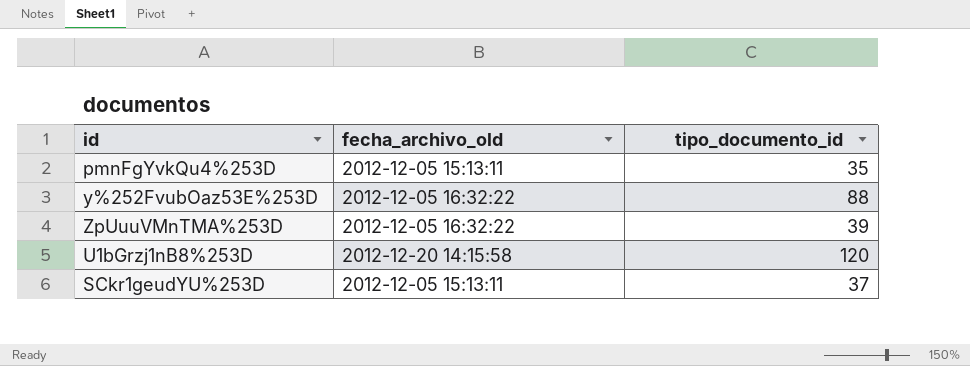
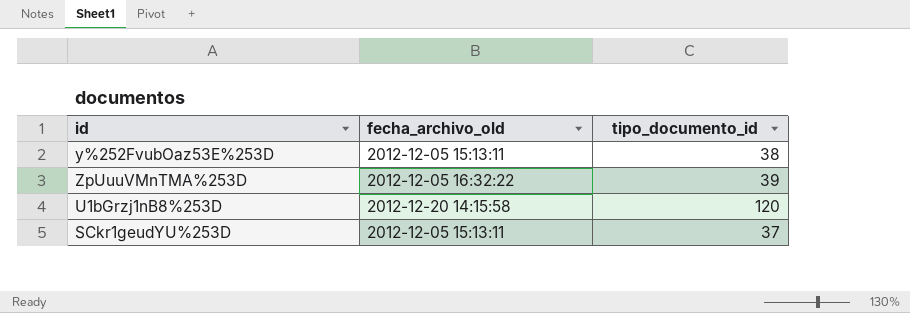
row pmnFgYvkQu4%253D: 2012-12-05 15:13:11 | 35 -> none
y%252FvubOaz53E%253D | fecha_archivo_old: 2012-12-05 16:32:22 -> 2012-12-05 15:13:11
y%252FvubOaz53E%253D | tipo_documento_id: 88 -> 38

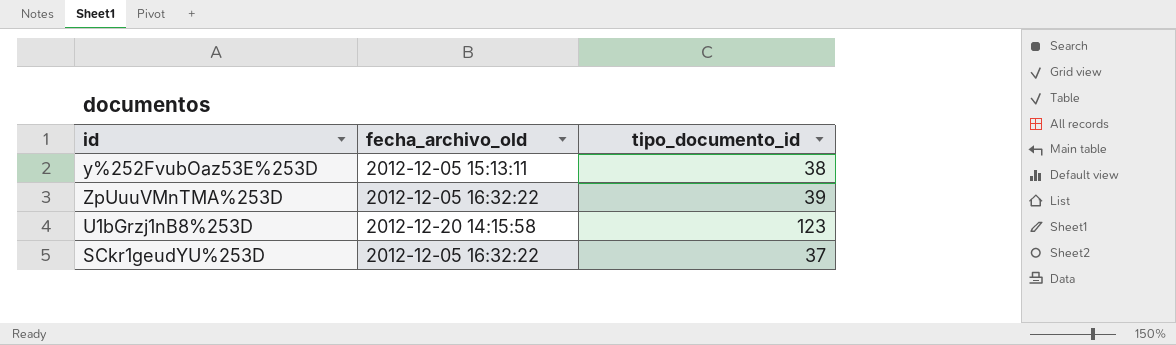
U1bGrzj1nB8%253D | tipo_documento_id: 120 -> 123
SCkr1geudYU%253D | fecha_archivo_old: 2012-12-05 15:13:11 -> 2012-12-05 16:32:22

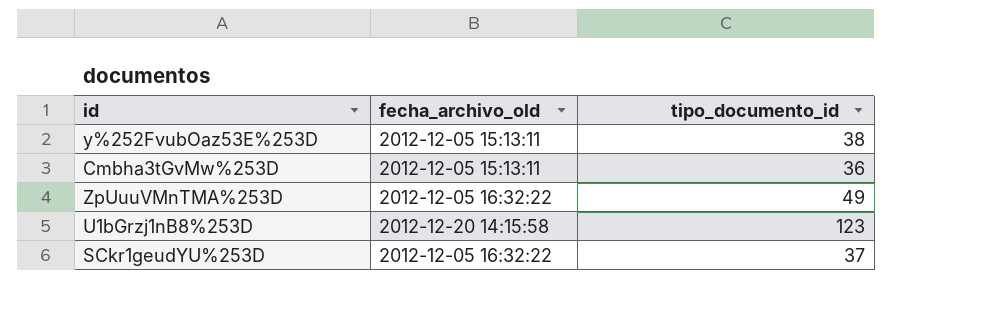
row Cmbha3tGvMw%253D: none -> 2012-12-05 15:13:11 | 36
ZpUuuVMnTMA%253D | tipo_documento_id: 39 -> 49

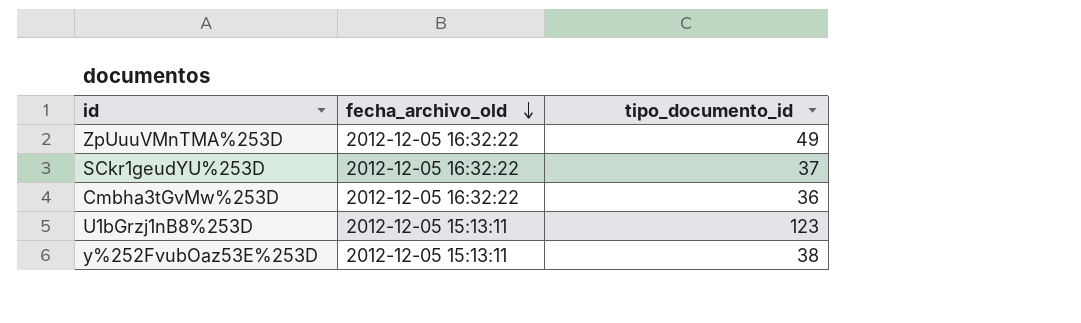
row order: none -> fecha_archivo_old descending
Cmbha3tGvMw%253D | fecha_archivo_old: 2012-12-05 15:13:11 -> 2012-12-05 16:32:22
U1bGrzj1nB8%253D | fecha_archivo_old: 2012-12-20 14:15:58 -> 2012-12-05 15:13:11

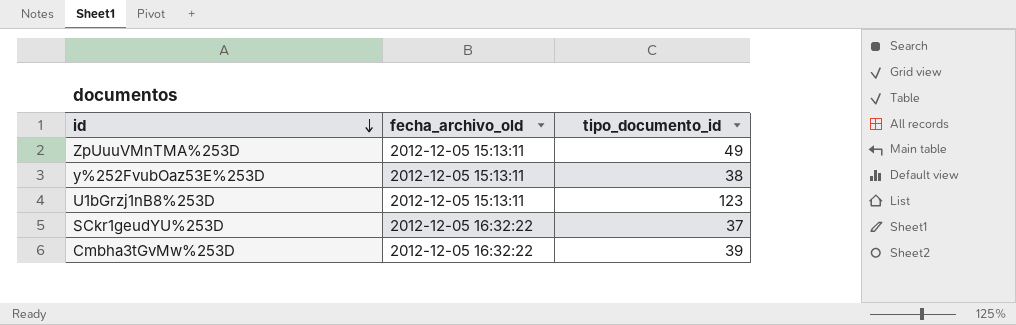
row order: fecha_archivo_old descending -> id descending
ZpUuuVMnTMA%253D | fecha_archivo_old: 2012-12-05 16:32:22 -> 2012-12-05 15:13:11
Cmbha3tGvMw%253D | tipo_documento_id: 36 -> 39

